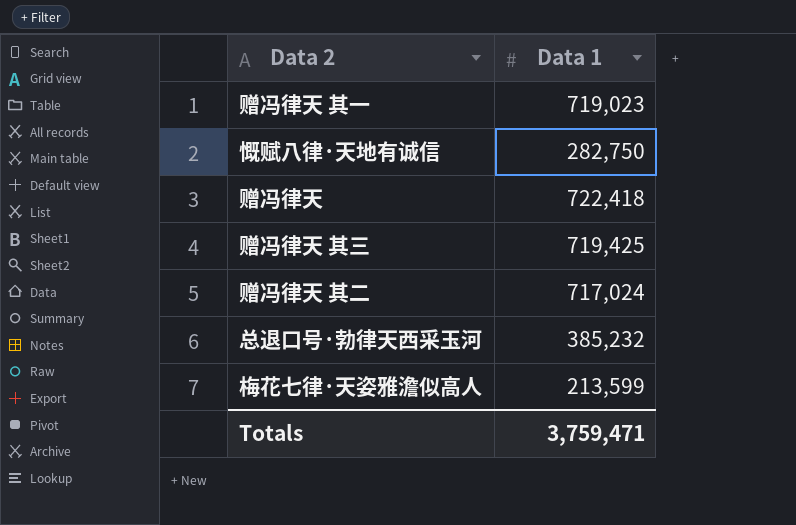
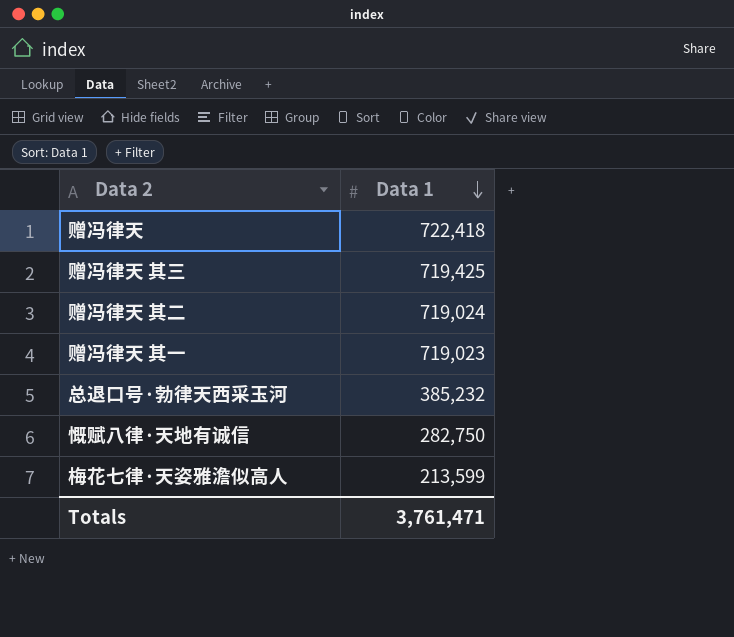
row order: none -> Data 1 descending
赠冯律天 其二 | Data 1: 717,024 -> 719,024
Totals | Data 1: 3,759,471 -> 3,761,471

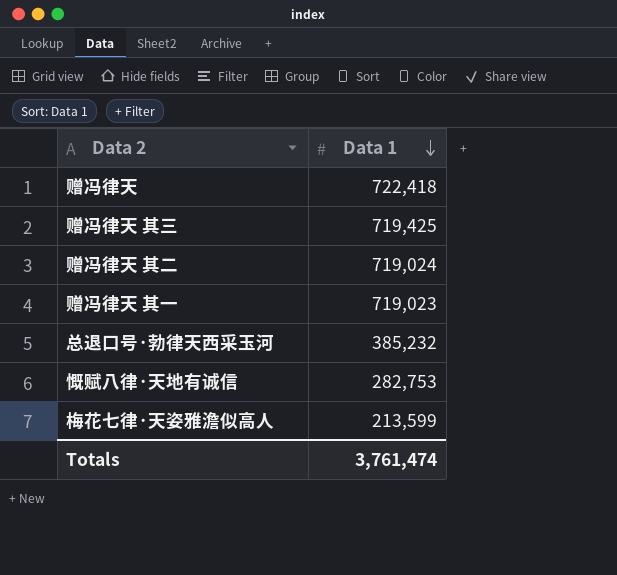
慨赋八律·天地有诚信 | Data 1: 282,750 -> 282,753
Totals | Data 1: 3,761,471 -> 3,761,474

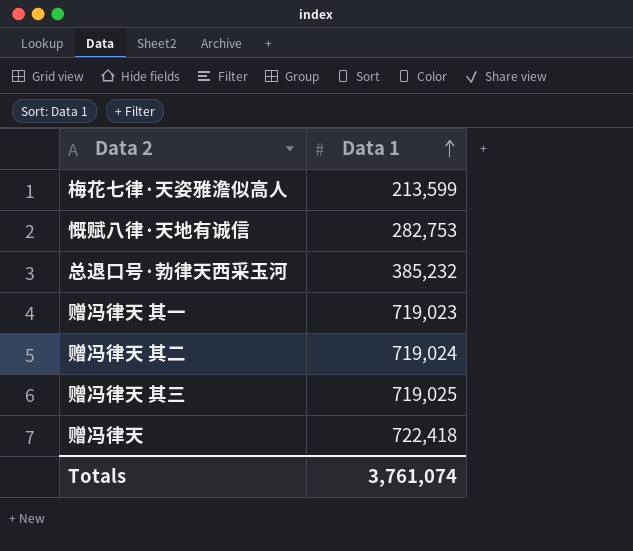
row order: Data 1 descending -> Data 1 ascending
赠冯律天 其三 | Data 1: 719,425 -> 719,025
Totals | Data 1: 3,761,474 -> 3,761,074

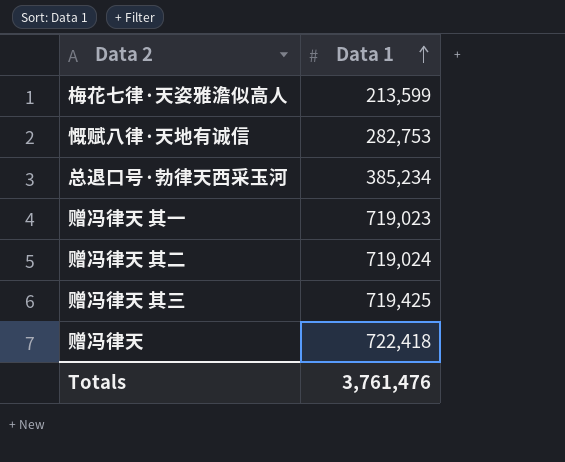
总退口号·勃律天西采玉河 | Data 1: 385,232 -> 385,234
赠冯律天 其三 | Data 1: 719,025 -> 719,425
Totals | Data 1: 3,761,074 -> 3,761,476

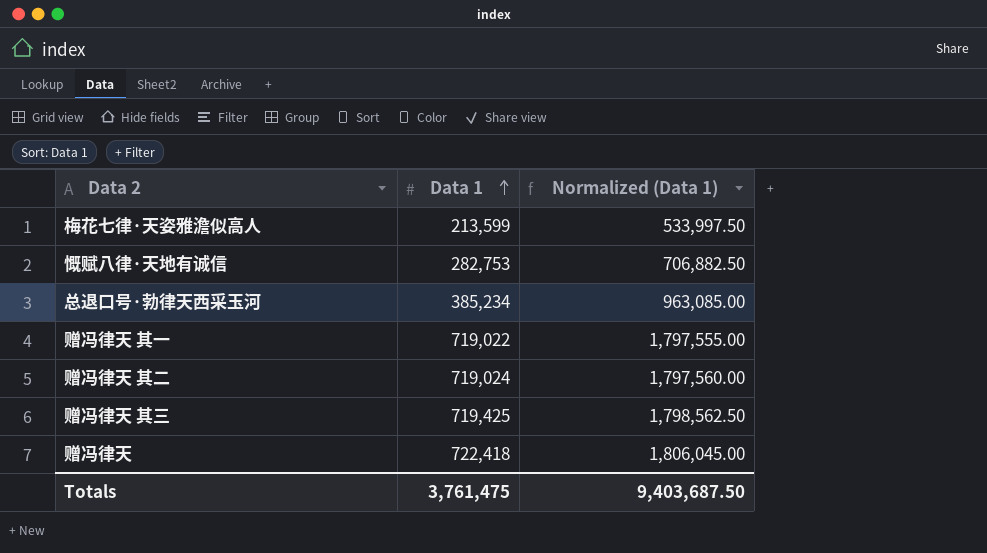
column Normalized (Data 1) | formula: none -> [Data 1] * 2.5
赠冯律天 其一 | Data 1: 719,023 -> 719,022
Totals | Data 1: 3,761,476 -> 3,761,475

